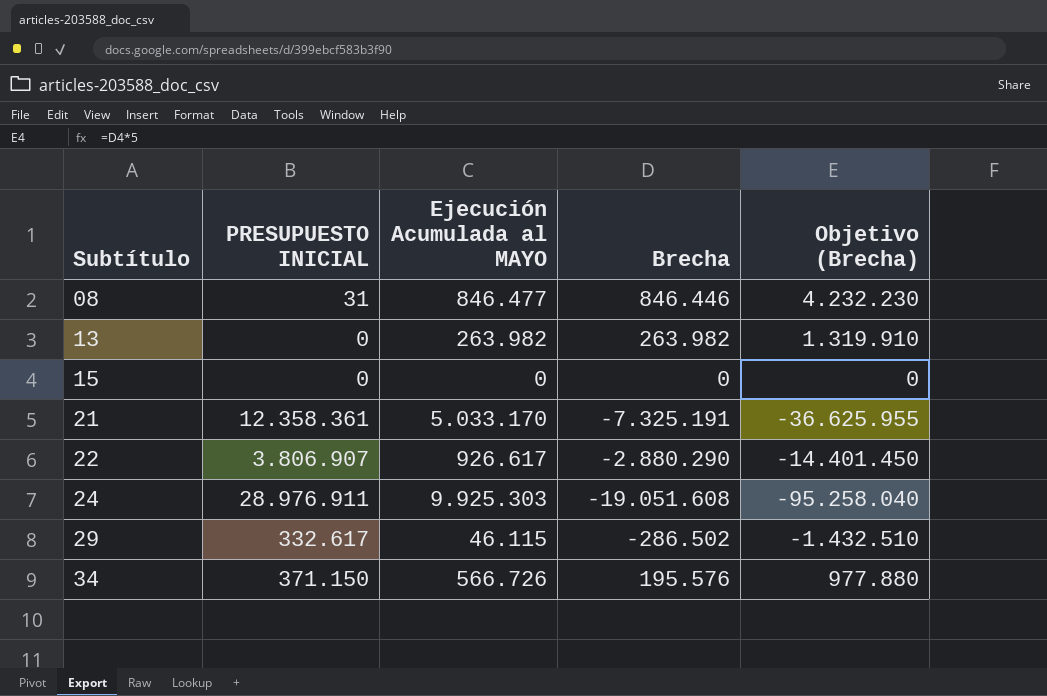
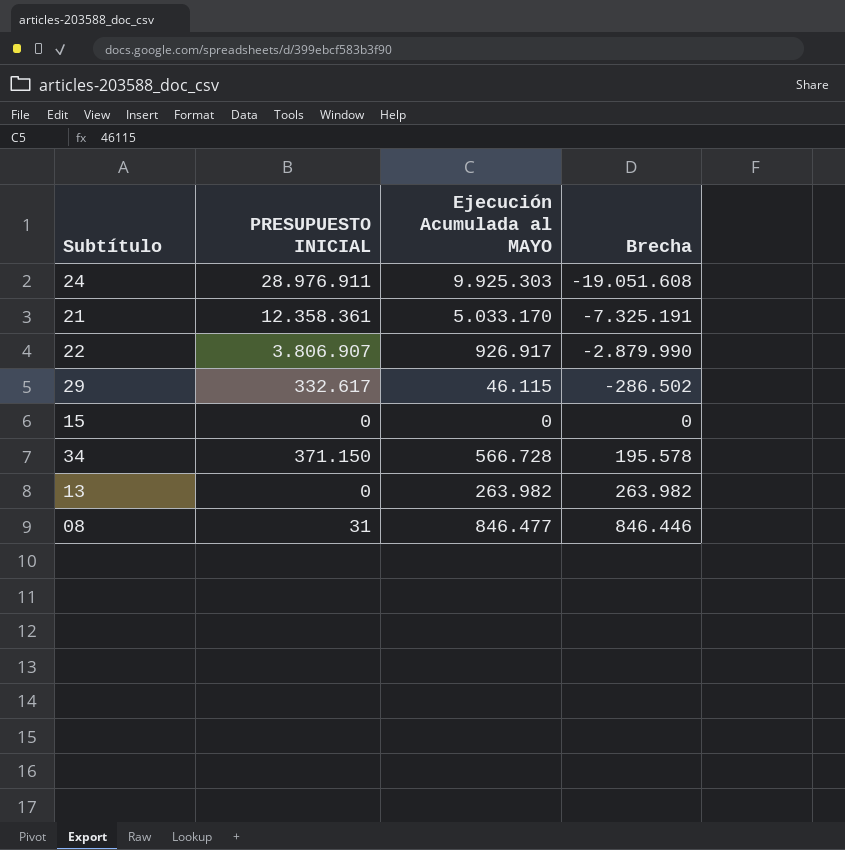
row order: Subtítulo ascending -> Brecha ascending
column Objetivo (Brecha) | formula: [Brecha] * 5 -> none
22 | Ejecución Acumulada al MAYO: 926.617 -> 926.917
22 | Brecha: -2.880.290 -> -2.879.990
34 | Ejecución Acumulada al MAYO: 566.726 -> 566.728
34 | Brecha: 195.576 -> 195.578

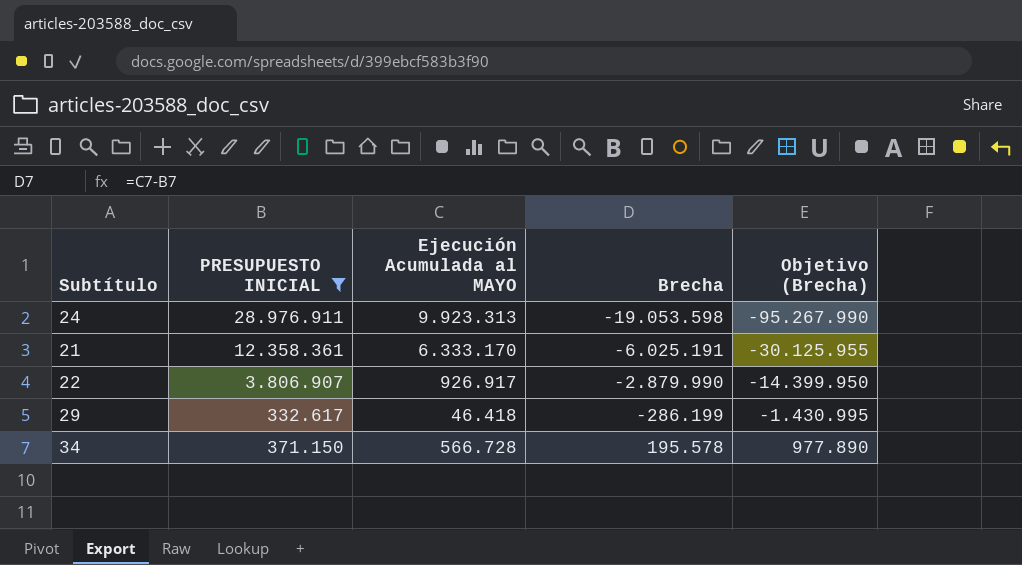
filter: none -> PRESUPUESTO INICIAL >= 332.617
column Objetivo (Brecha) | formula: none -> [Brecha] * 5
24 | Ejecución Acumulada al MAYO: 9.925.303 -> 9.923.313
24 | Brecha: -19.051.608 -> -19.053.598
21 | Ejecución Acumulada al MAYO: 5.033.170 -> 6.333.170
21 | Brecha: -7.325.191 -> -6.025.191
29 | Ejecución Acumulada al MAYO: 46.115 -> 46.418
29 | Brecha: -286.502 -> -286.199

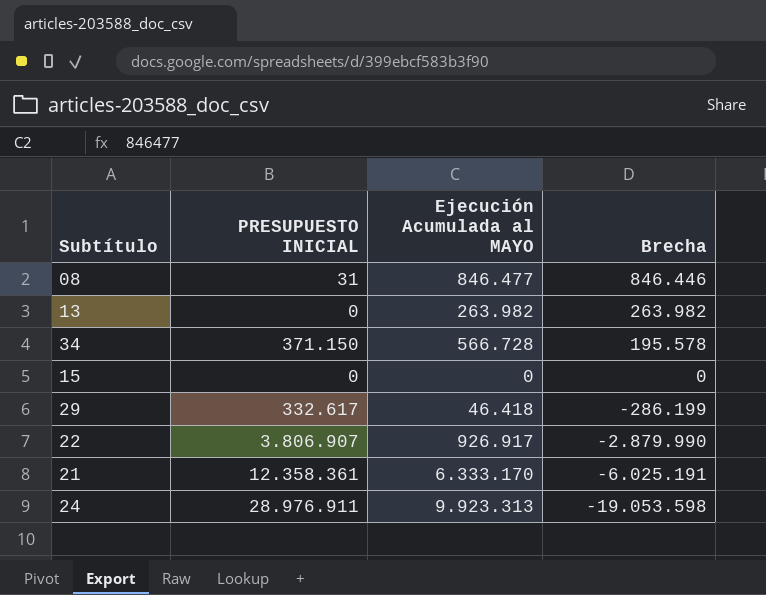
filter: PRESUPUESTO INICIAL >= 332.617 -> none
row order: Brecha ascending -> Brecha descending
column Objetivo (Brecha) | formula: [Brecha] * 5 -> none

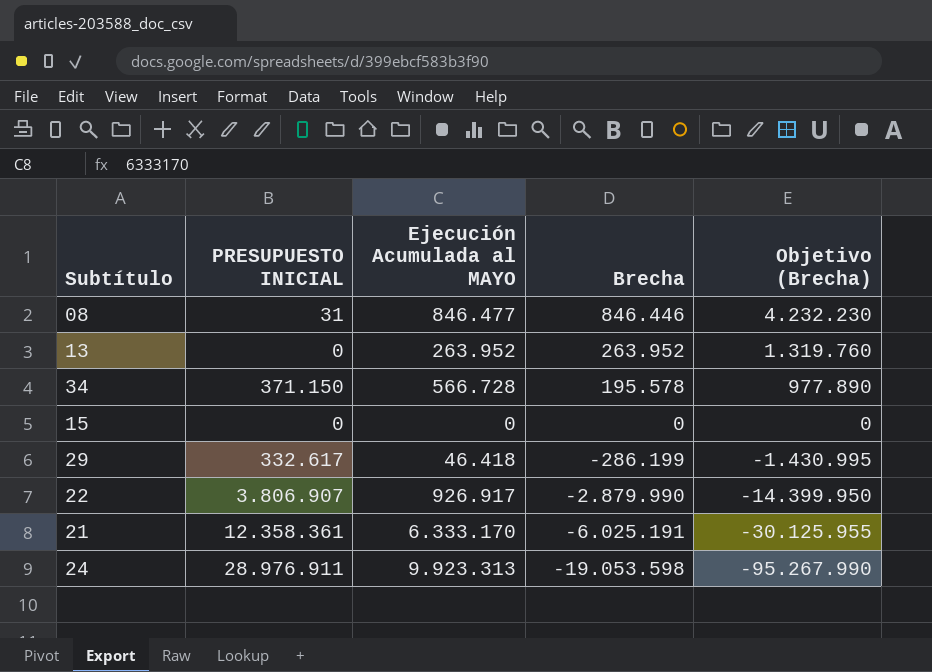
column Objetivo (Brecha) | formula: none -> [Brecha] * 5
13 | Ejecución Acumulada al MAYO: 263.982 -> 263.952
13 | Brecha: 263.982 -> 263.952

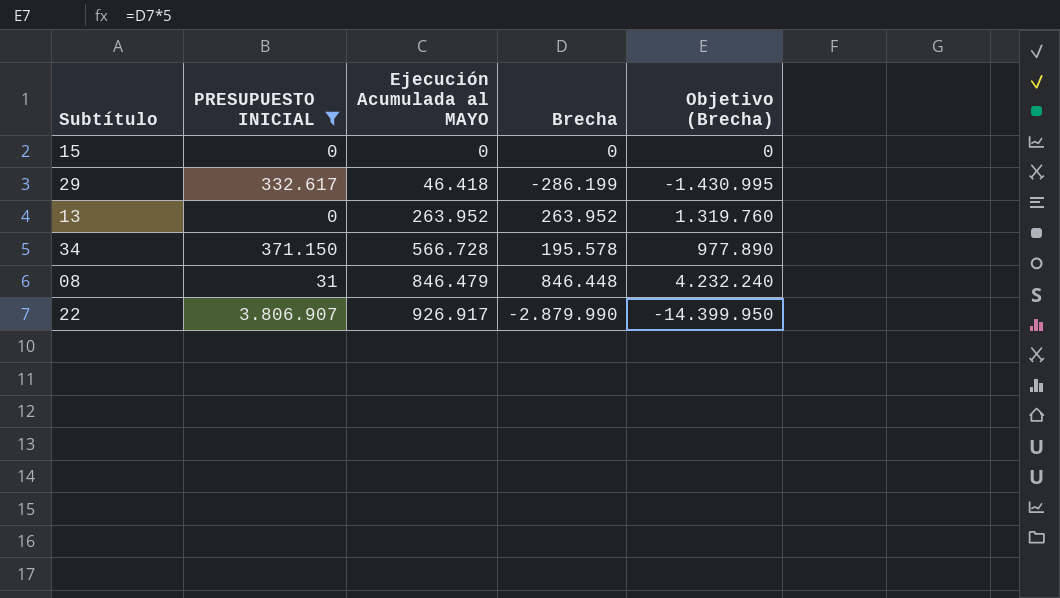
filter: none -> PRESUPUESTO INICIAL <= 3.806.907
row order: Brecha descending -> Ejecución Acumulada al MAYO ascending
08 | Ejecución Acumulada al MAYO: 846.477 -> 846.479
08 | Brecha: 846.446 -> 846.448
08 | Objetivo (Brecha): 4.232.230 -> 4.232.240

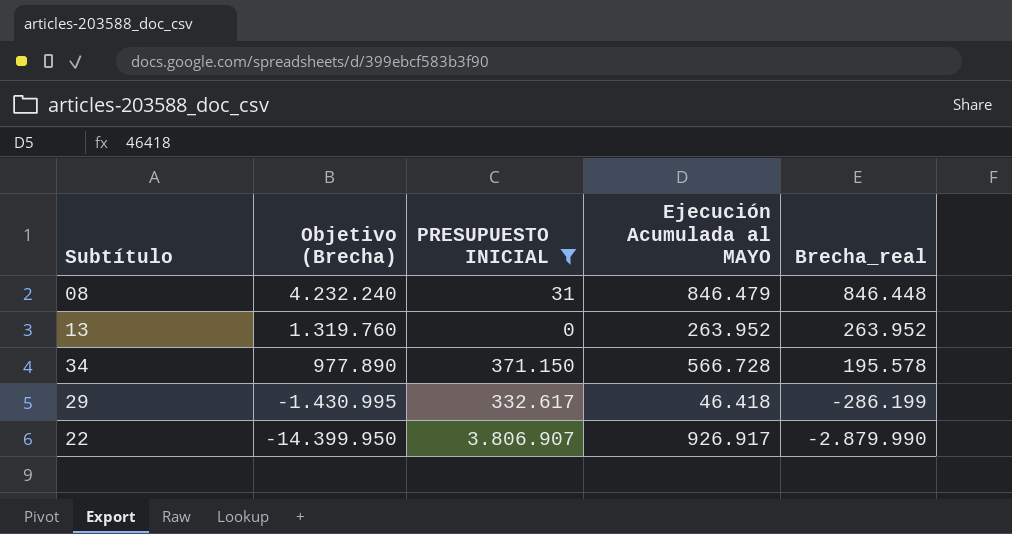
row order: Ejecución Acumulada al MAYO ascending -> Objetivo (Brecha) descending
column Objetivo (Brecha) | position: 5 -> 2
column name: Brecha -> Brecha_real
row 15: 0 | 0 | 0 | 0 -> none

